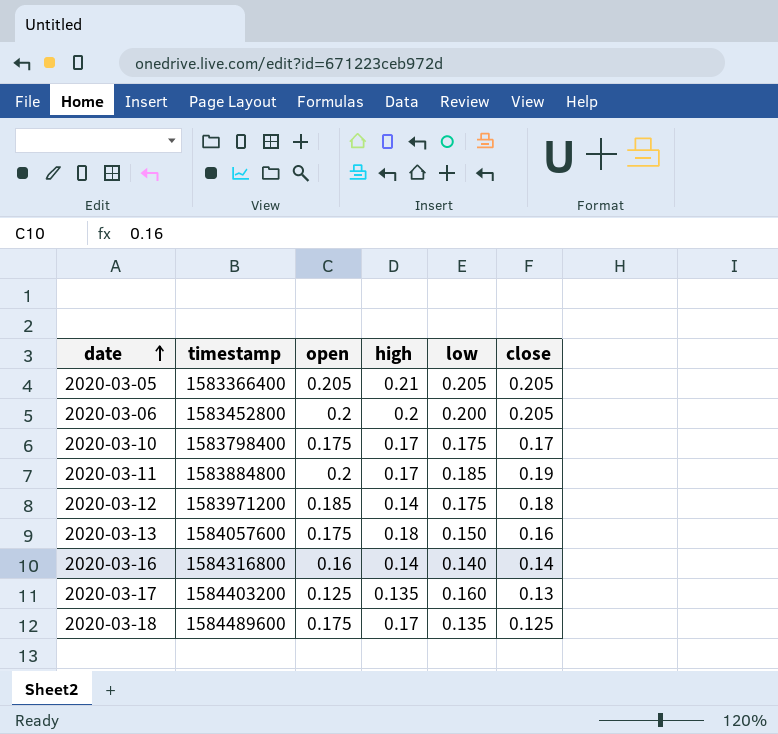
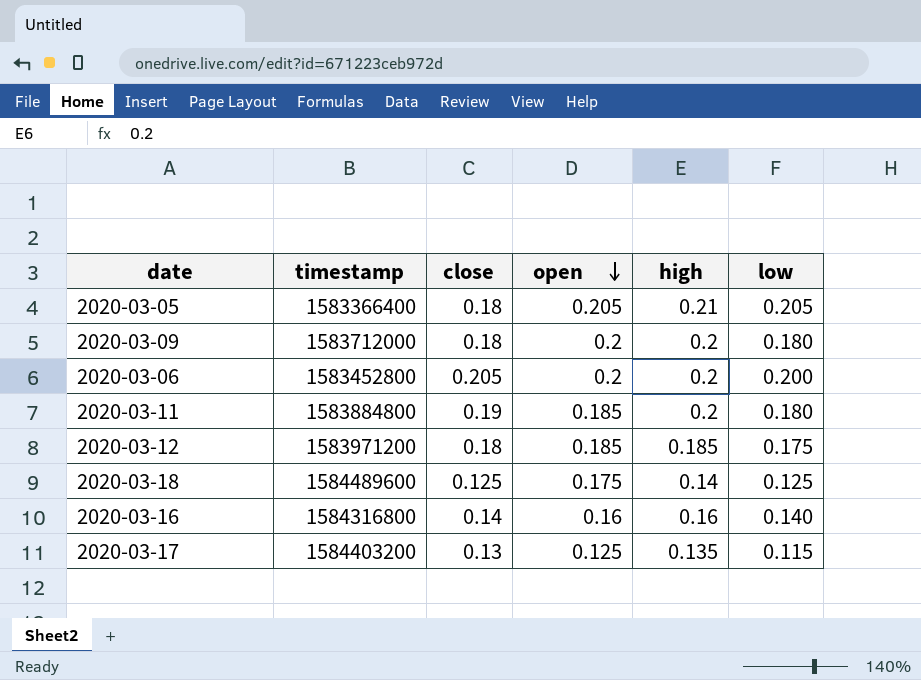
row order: date ascending -> open descending
column close | position: 6 -> 3
row 2020-03-10: 1583798400 | 0.175 | 0.17 | 0.175 | 0.17 -> none
row 2020-03-13: 1584057600 | 0.175 | 0.18 | 0.150 | 0.16 -> none
2020-03-05 | close: 0.205 -> 0.18
row 2020-03-09: none -> 1583712000 | 0.18 | 0.2 | 0.2 | 0.180
2020-03-11 | open: 0.2 -> 0.185
2020-03-11 | high: 0.17 -> 0.2
2020-03-11 | low: 0.185 -> 0.180
2020-03-12 | high: 0.14 -> 0.185
2020-03-18 | high: 0.17 -> 0.14
2020-03-18 | low: 0.135 -> 0.125
2020-03-16 | high: 0.14 -> 0.16
2020-03-17 | low: 0.160 -> 0.115

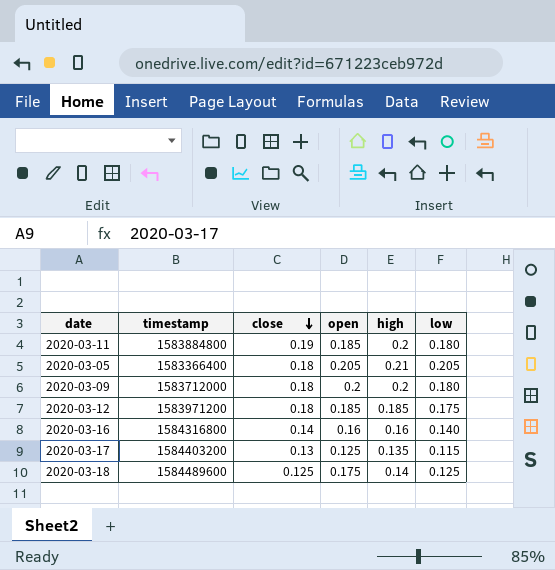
row order: open descending -> close descending
row 2020-03-06: 1583452800 | 0.205 | 0.2 | 0.2 | 0.200 -> none

